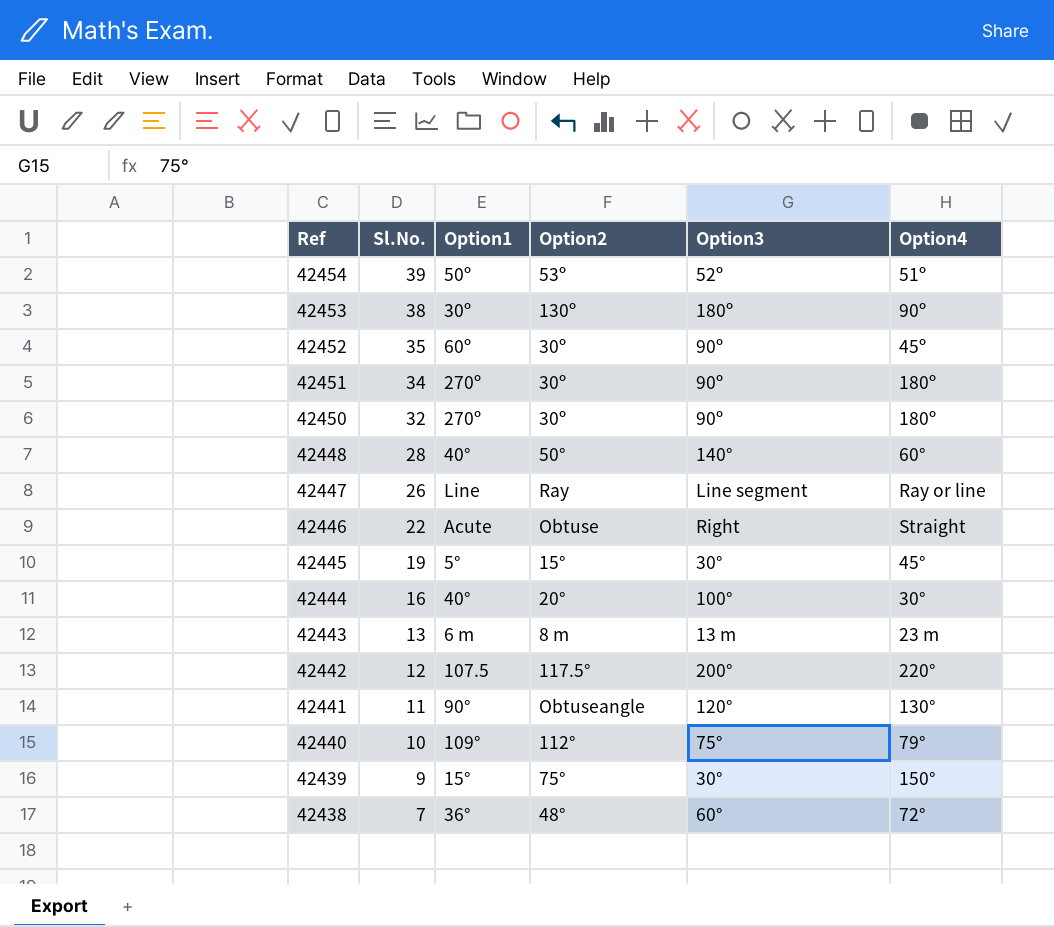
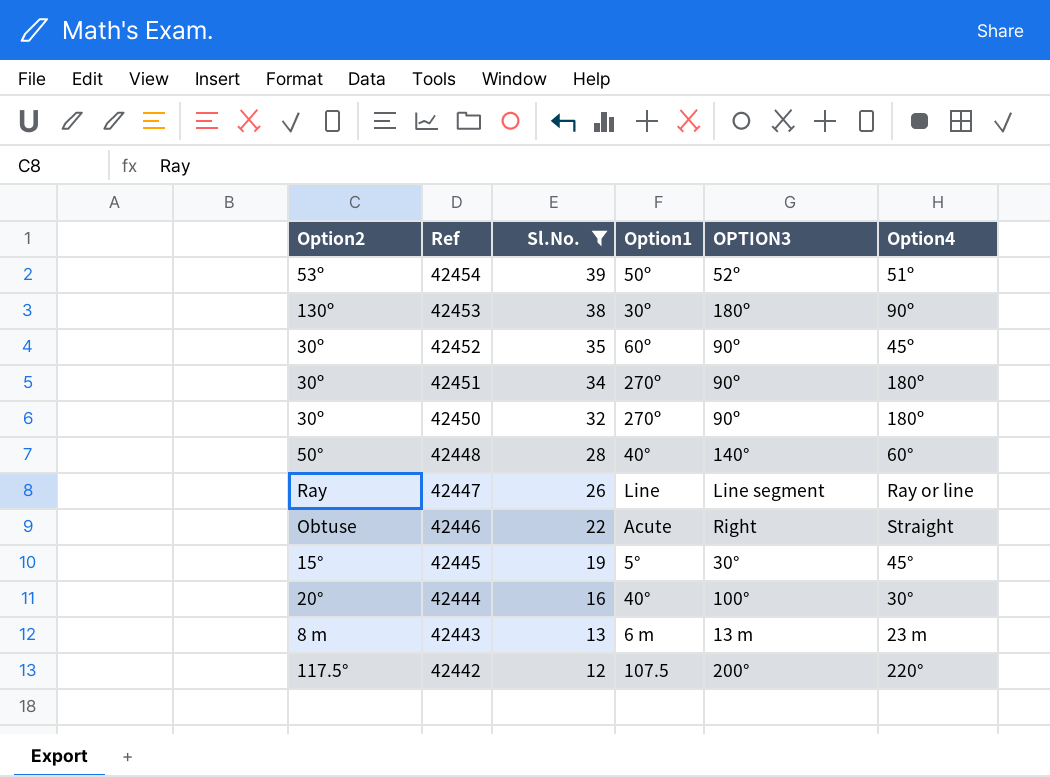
filter: none -> Sl.No. >= 12
column Option2 | position: 4 -> 1
column name: Option3 -> OPTION3

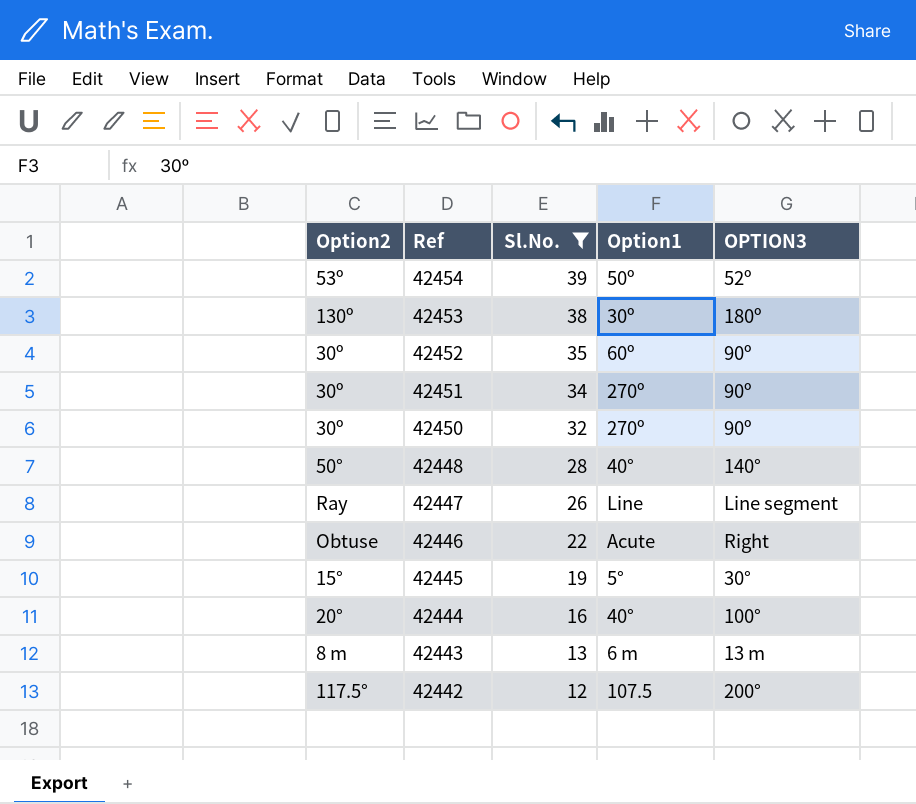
column Option4 | position: 6 -> none

